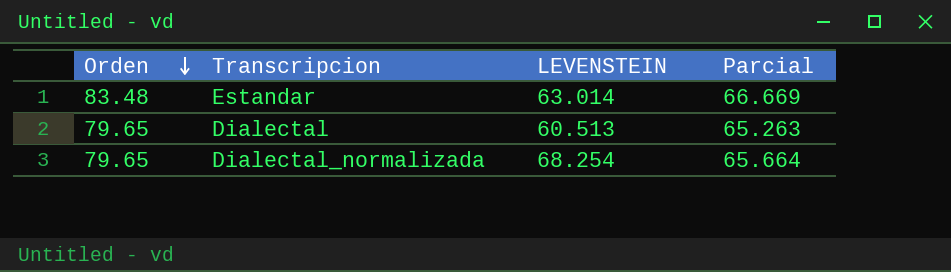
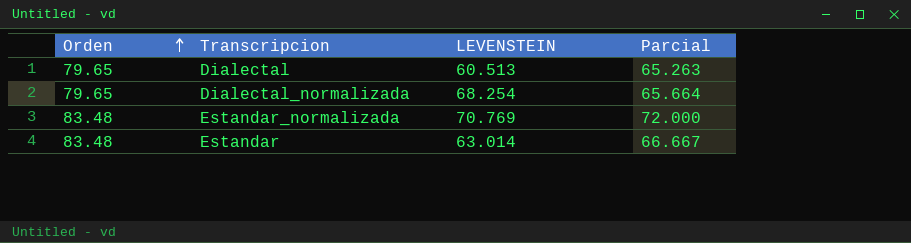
row order: Orden descending -> Orden ascending
row Estandar_normalizada: none -> 83.48 | 70.769 | 72.000
Estandar | Parcial: 66.669 -> 66.667

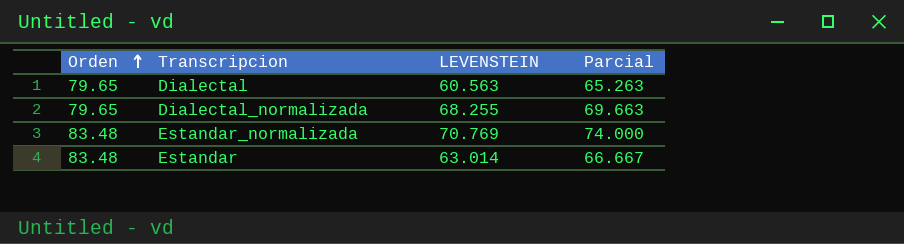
Dialectal | LEVENSTEIN: 60.513 -> 60.563
Dialectal_normalizada | LEVENSTEIN: 68.254 -> 68.255
Dialectal_normalizada | Parcial: 65.664 -> 69.663
Estandar_normalizada | Parcial: 72.000 -> 74.000

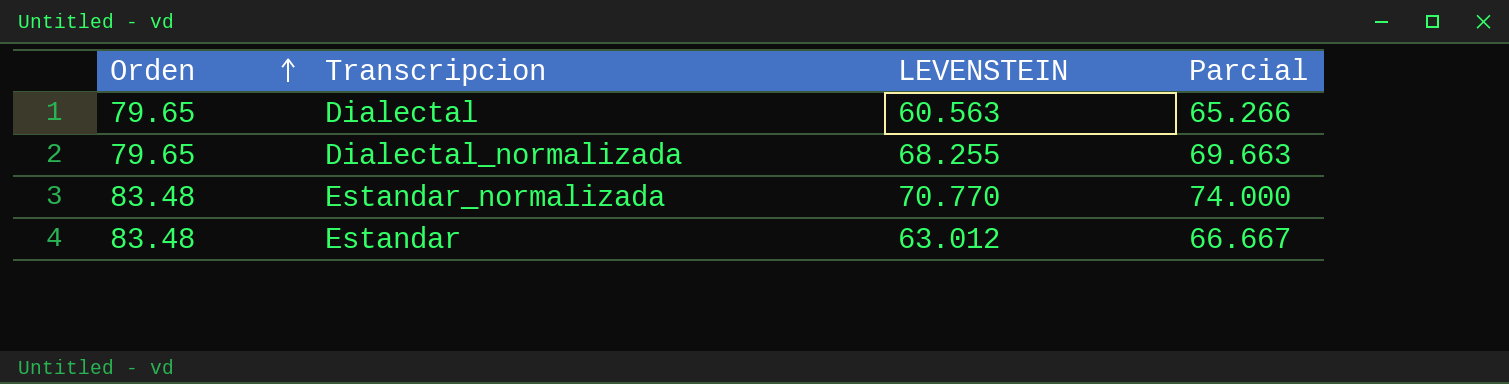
Dialectal | Parcial: 65.263 -> 65.266
Estandar_normalizada | LEVENSTEIN: 70.769 -> 70.770
Estandar | LEVENSTEIN: 63.014 -> 63.012

